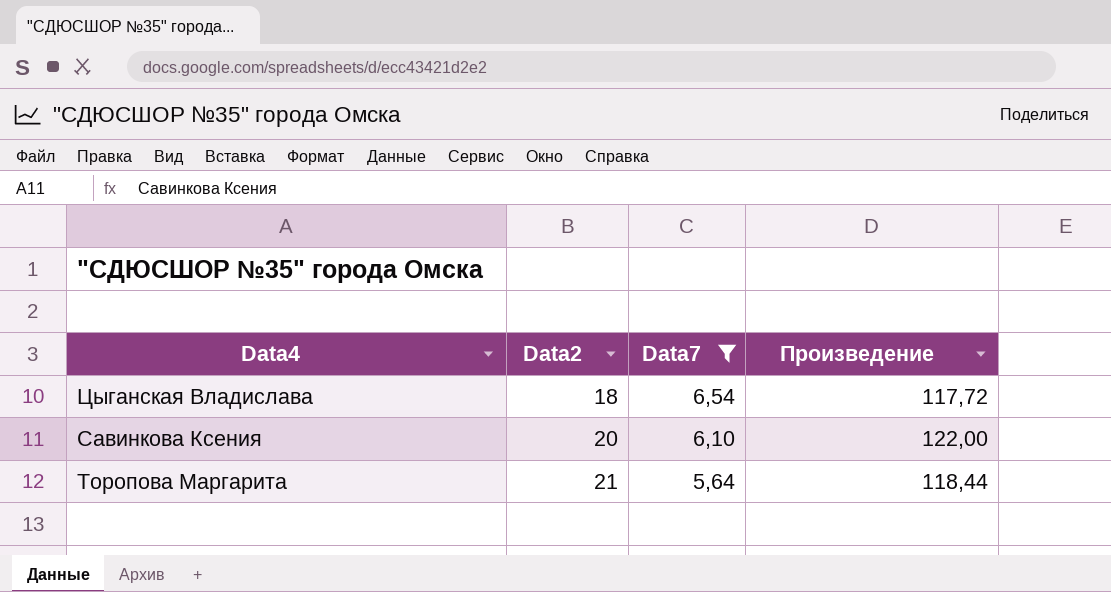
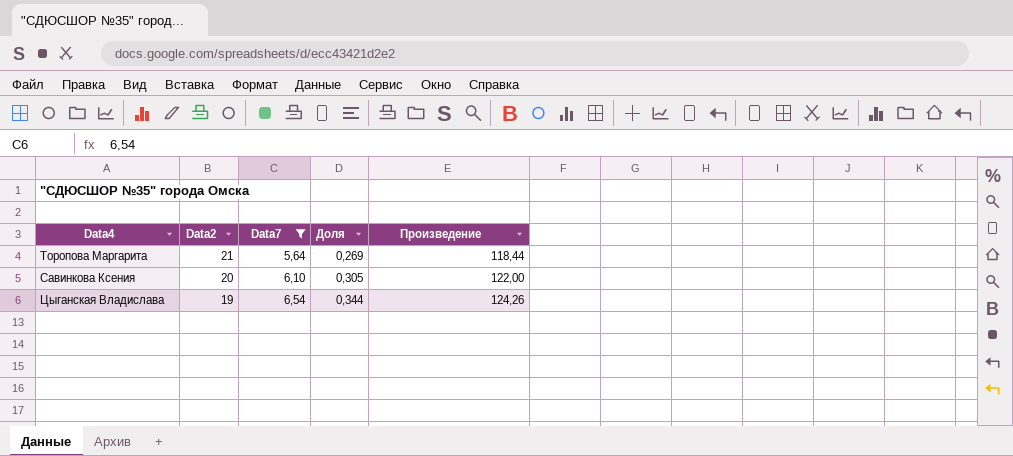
row order: Data2 ascending -> Data2 descending
column Доля | formula: none -> [Data7] / [Data2]
Цыганская Владислава | Data2: 18 -> 19
Цыганская Владислава | Произведение: 117,72 -> 124,26

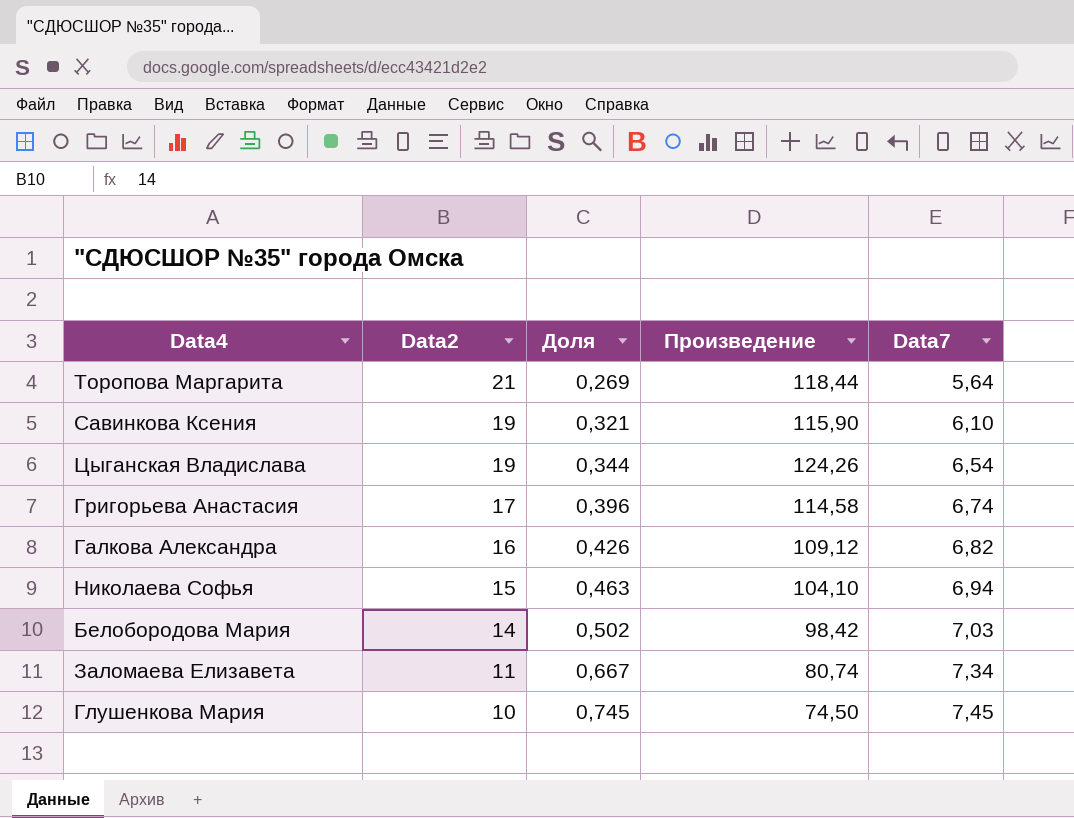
filter: Data7 <= 6,54 -> none
column Data7 | position: 3 -> 5
Савинкова Ксения | Data2: 20 -> 19
Савинкова Ксения | Доля: 0,305 -> 0,321
Савинкова Ксения | Произведение: 122,00 -> 115,90

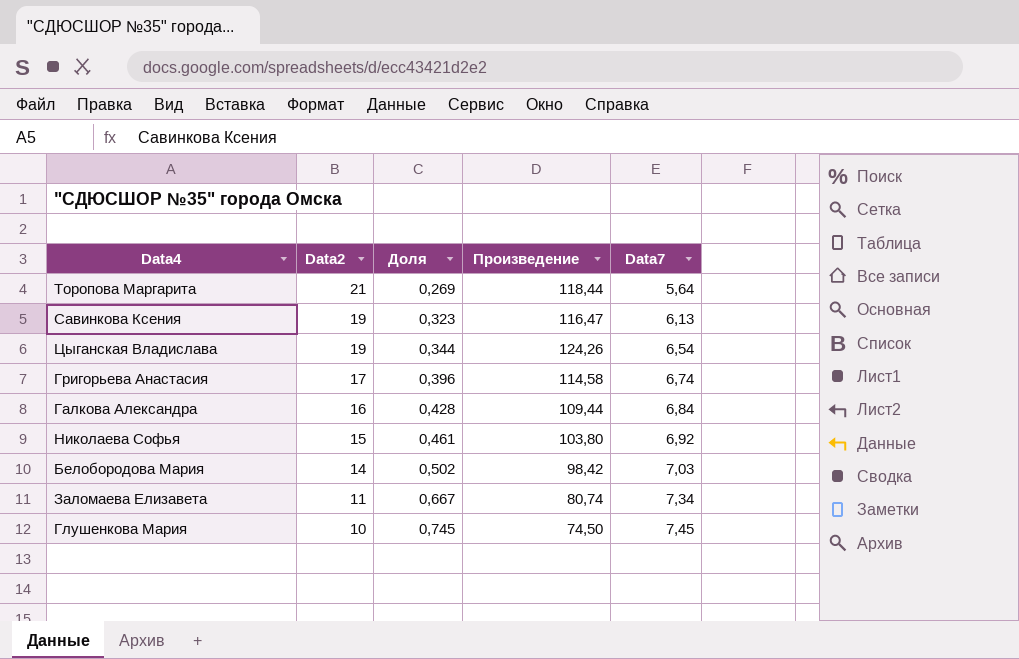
Савинкова Ксения | Доля: 0,321 -> 0,323
Савинкова Ксения | Произведение: 115,90 -> 116,47
Савинкова Ксения | Data7: 6,10 -> 6,13
Галкова Александра | Доля: 0,426 -> 0,428
Галкова Александра | Произведение: 109,12 -> 109,44
Галкова Александра | Data7: 6,82 -> 6,84
Николаева Софья | Доля: 0,463 -> 0,461
Николаева Софья | Произведение: 104,10 -> 103,80
Николаева Софья | Data7: 6,94 -> 6,92

